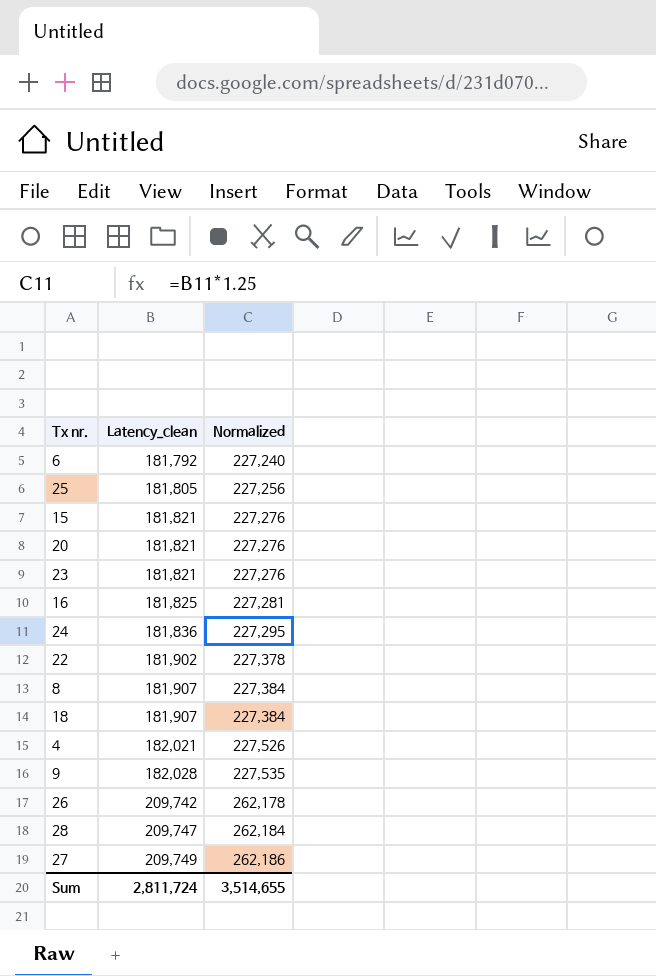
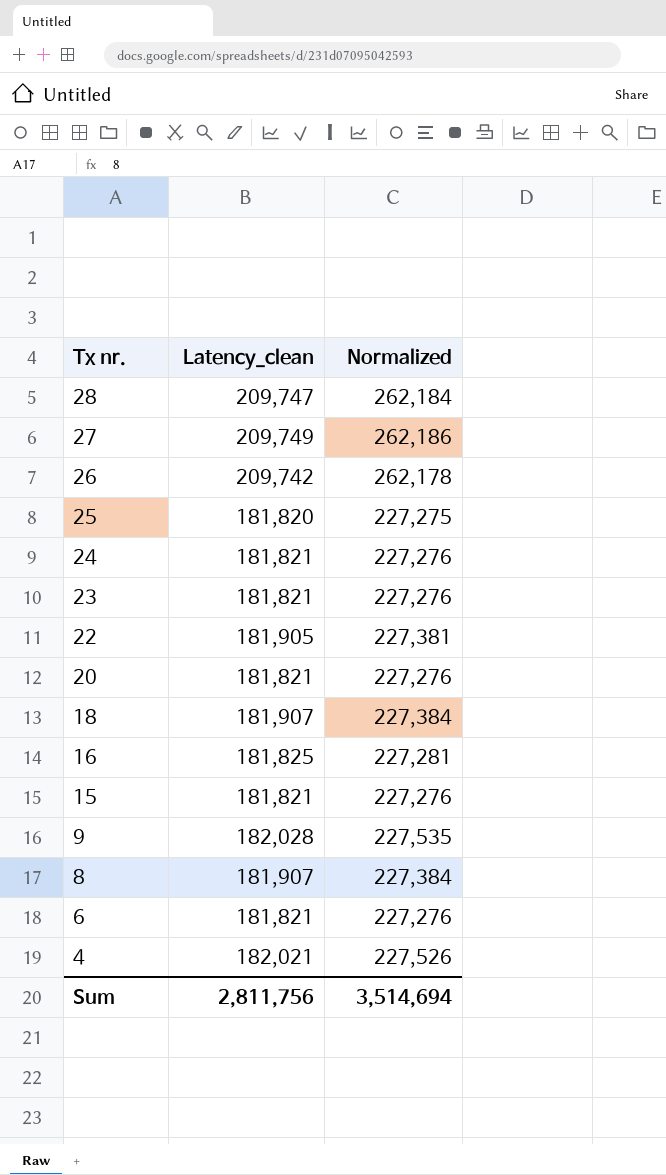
row order: Latency_clean ascending -> Tx nr. descending
25 | Latency_clean: 181,805 -> 181,820
25 | Normalized: 227,256 -> 227,275
24 | Latency_clean: 181,836 -> 181,821
24 | Normalized: 227,295 -> 227,276
22 | Latency_clean: 181,902 -> 181,905
22 | Normalized: 227,378 -> 227,381
6 | Latency_clean: 181,792 -> 181,821
6 | Normalized: 227,240 -> 227,276
Sum | Latency_clean: 2,811,724 -> 2,811,756
Sum | Normalized: 3,514,655 -> 3,514,694

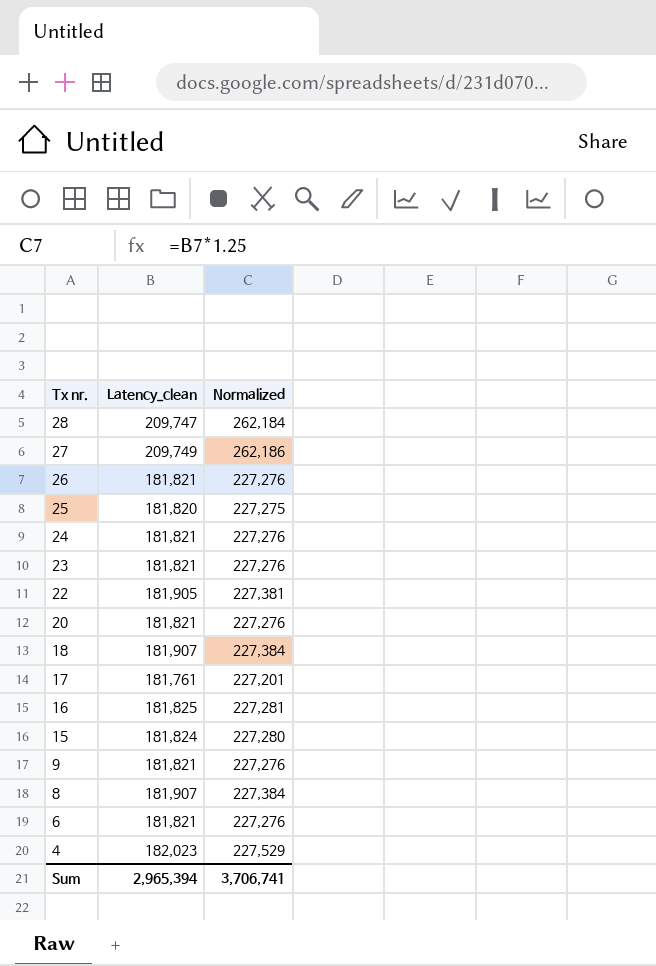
26 | Latency_clean: 209,742 -> 181,821
26 | Normalized: 262,178 -> 227,276
row 17: none -> 181,761 | 227,201
15 | Latency_clean: 181,821 -> 181,824
15 | Normalized: 227,276 -> 227,280
9 | Latency_clean: 182,028 -> 181,821
9 | Normalized: 227,535 -> 227,276
4 | Latency_clean: 182,021 -> 182,023
4 | Normalized: 227,526 -> 227,529
Sum | Latency_clean: 2,811,756 -> 2,965,394
Sum | Normalized: 3,514,694 -> 3,706,741

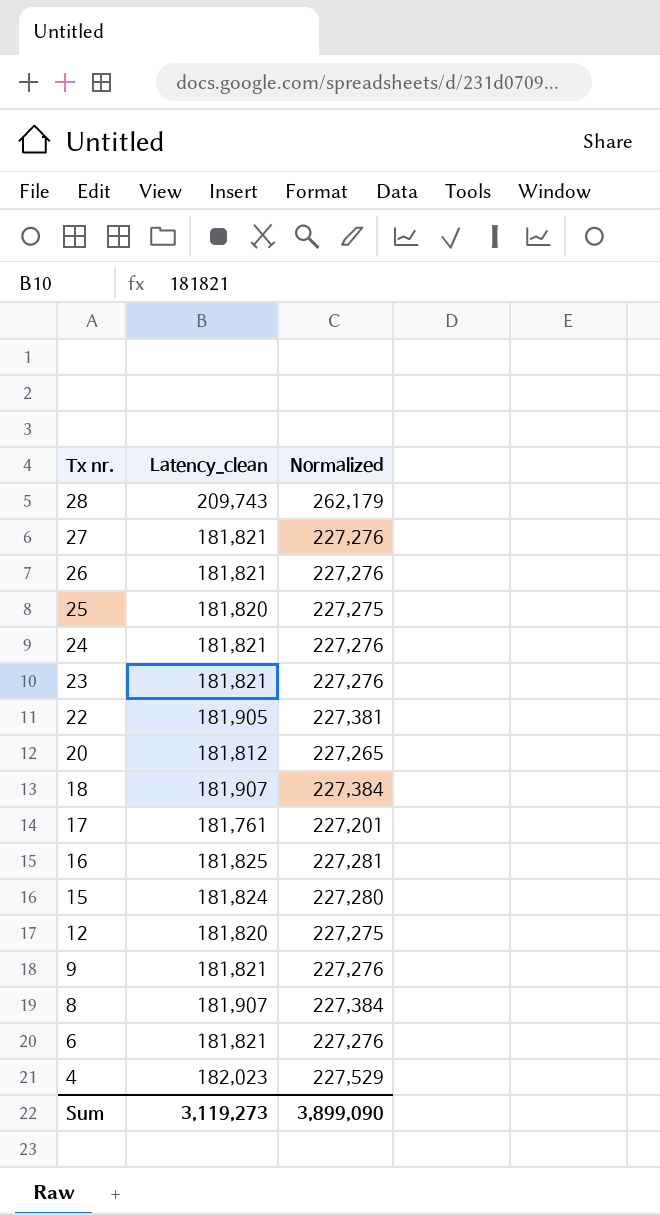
28 | Latency_clean: 209,747 -> 209,743
28 | Normalized: 262,184 -> 262,179
27 | Latency_clean: 209,749 -> 181,821
27 | Normalized: 262,186 -> 227,276
20 | Latency_clean: 181,821 -> 181,812
20 | Normalized: 227,276 -> 227,265
row 12: none -> 181,820 | 227,275
Sum | Latency_clean: 2,965,394 -> 3,119,273
Sum | Normalized: 3,706,741 -> 3,899,090

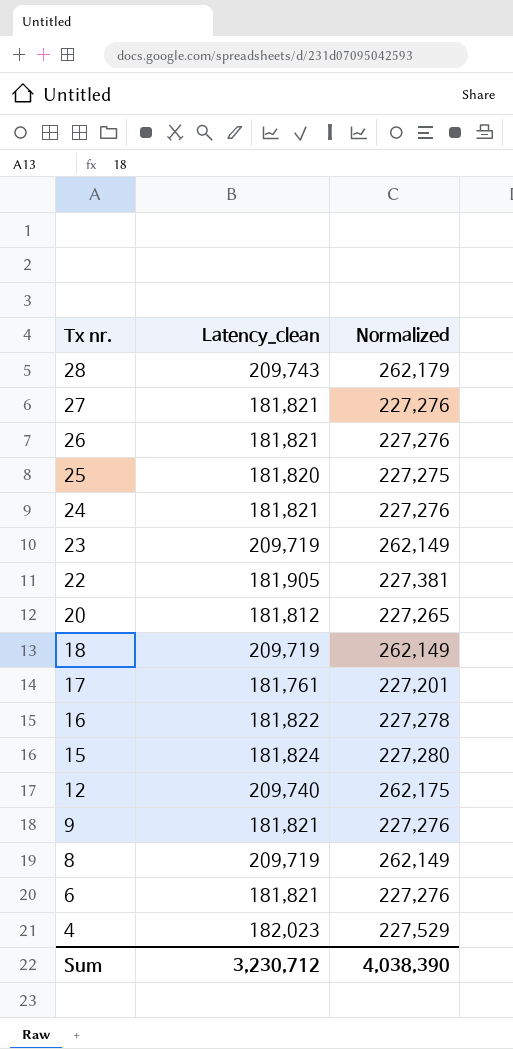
23 | Latency_clean: 181,821 -> 209,719
23 | Normalized: 227,276 -> 262,149
18 | Latency_clean: 181,907 -> 209,719
18 | Normalized: 227,384 -> 262,149
16 | Latency_clean: 181,825 -> 181,822
16 | Normalized: 227,281 -> 227,278
12 | Latency_clean: 181,820 -> 209,740
12 | Normalized: 227,275 -> 262,175
8 | Latency_clean: 181,907 -> 209,719
8 | Normalized: 227,384 -> 262,149
Sum | Latency_clean: 3,119,273 -> 3,230,712
Sum | Normalized: 3,899,090 -> 4,038,390

